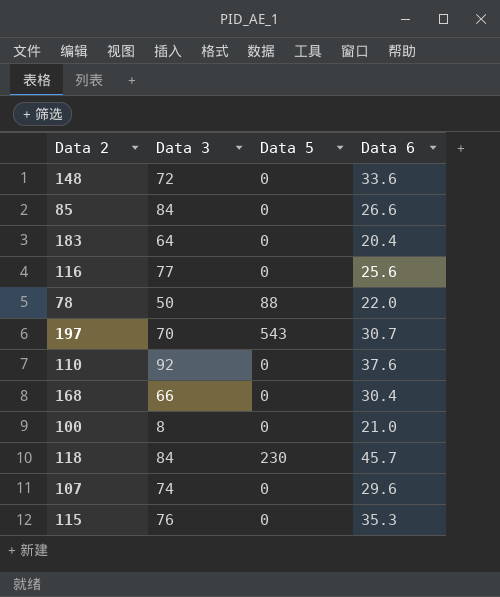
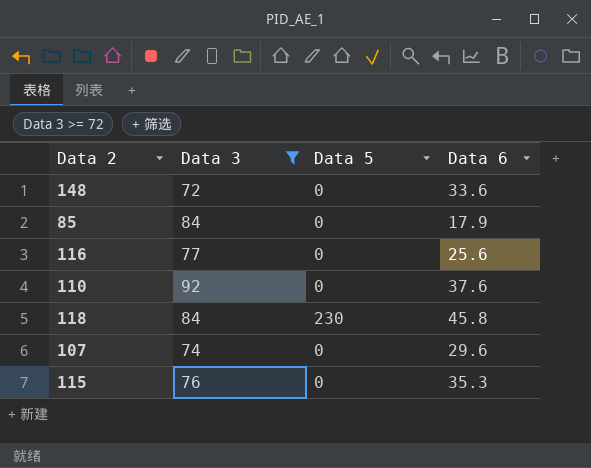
filter: none -> Data 3 >= 72
85 | Data 6: 26.6 -> 17.9
118 | Data 6: 45.7 -> 45.8

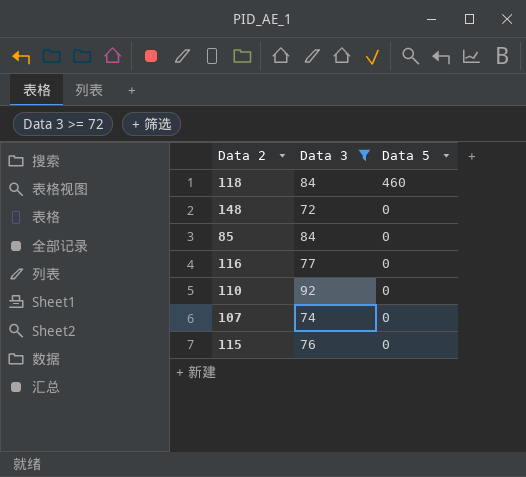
row order: none -> Data 5 descending
column Data 6 | position: 4 -> none
118 | Data 5: 230 -> 460

